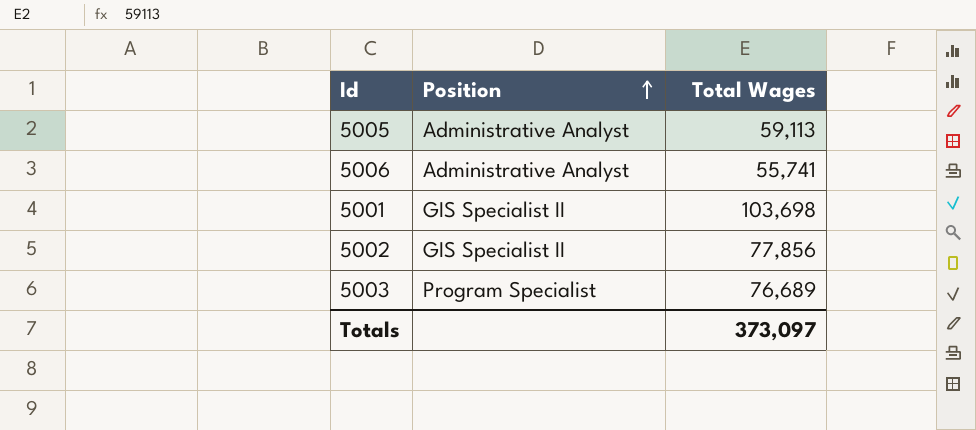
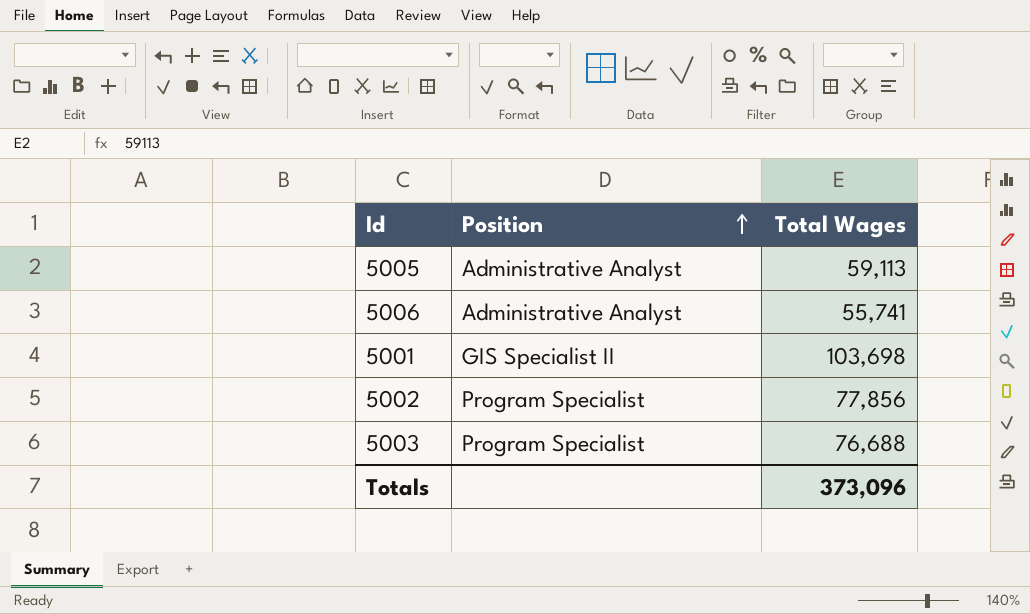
5002 | Position: GIS Specialist II -> Program Specialist
5003 | Total Wages: 76,689 -> 76,688
Totals | Total Wages: 373,097 -> 373,096

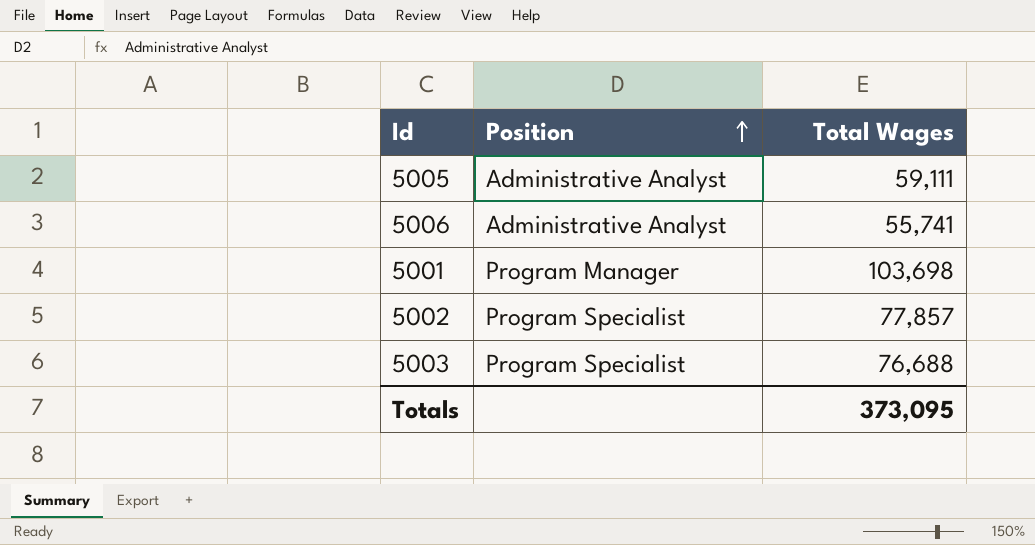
5005 | Total Wages: 59,113 -> 59,111
5001 | Position: GIS Specialist II -> Program Manager
5002 | Total Wages: 77,856 -> 77,857
Totals | Total Wages: 373,096 -> 373,095

